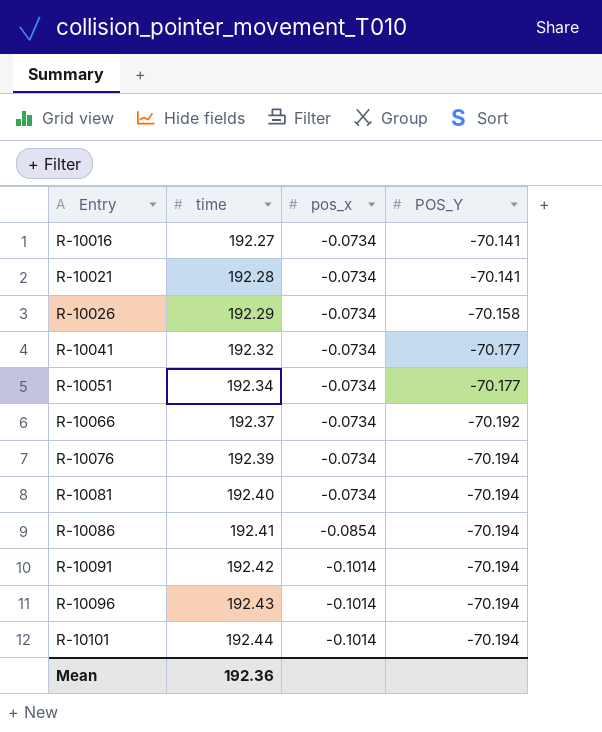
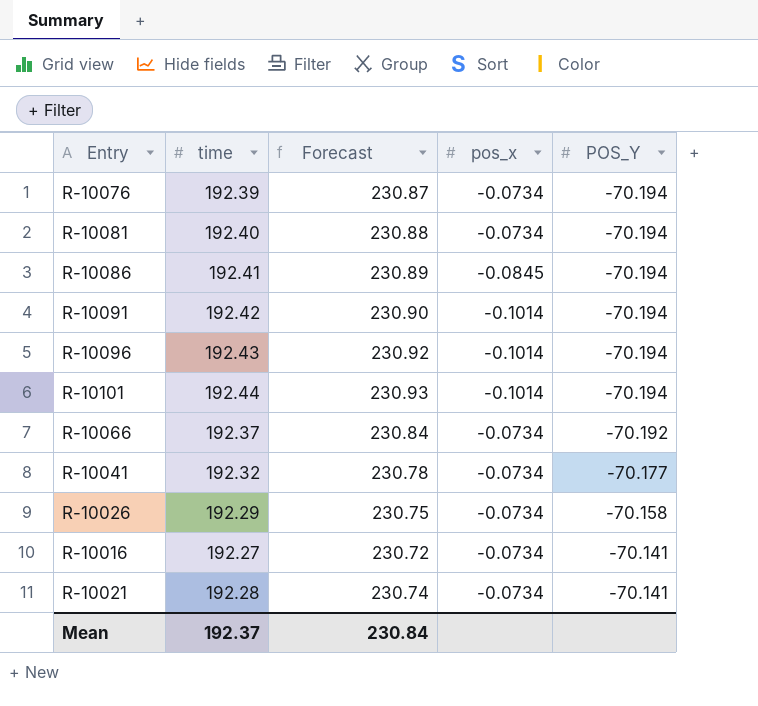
row order: Entry ascending -> POS_Y ascending
column Forecast | formula: none -> [time] * 1.2
row R-10051: 192.34 | -0.0734 | -70.177 -> none
R-10086 | pos_x: -0.0854 -> -0.0845
Mean | time: 192.36 -> 192.37

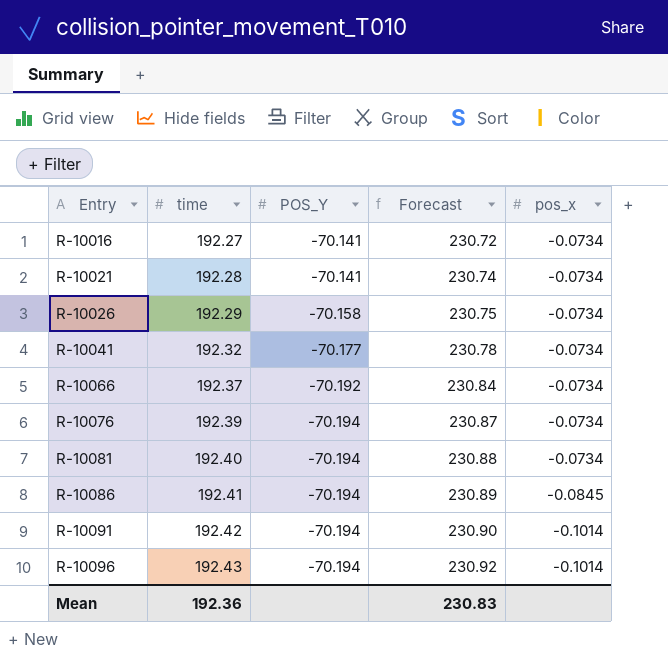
row order: POS_Y ascending -> Entry ascending
column POS_Y | position: 5 -> 3
row R-10101: 192.44 | 230.93 | -0.1014 | -70.194 -> none
Mean | time: 192.37 -> 192.36
Mean | Forecast: 230.84 -> 230.83

